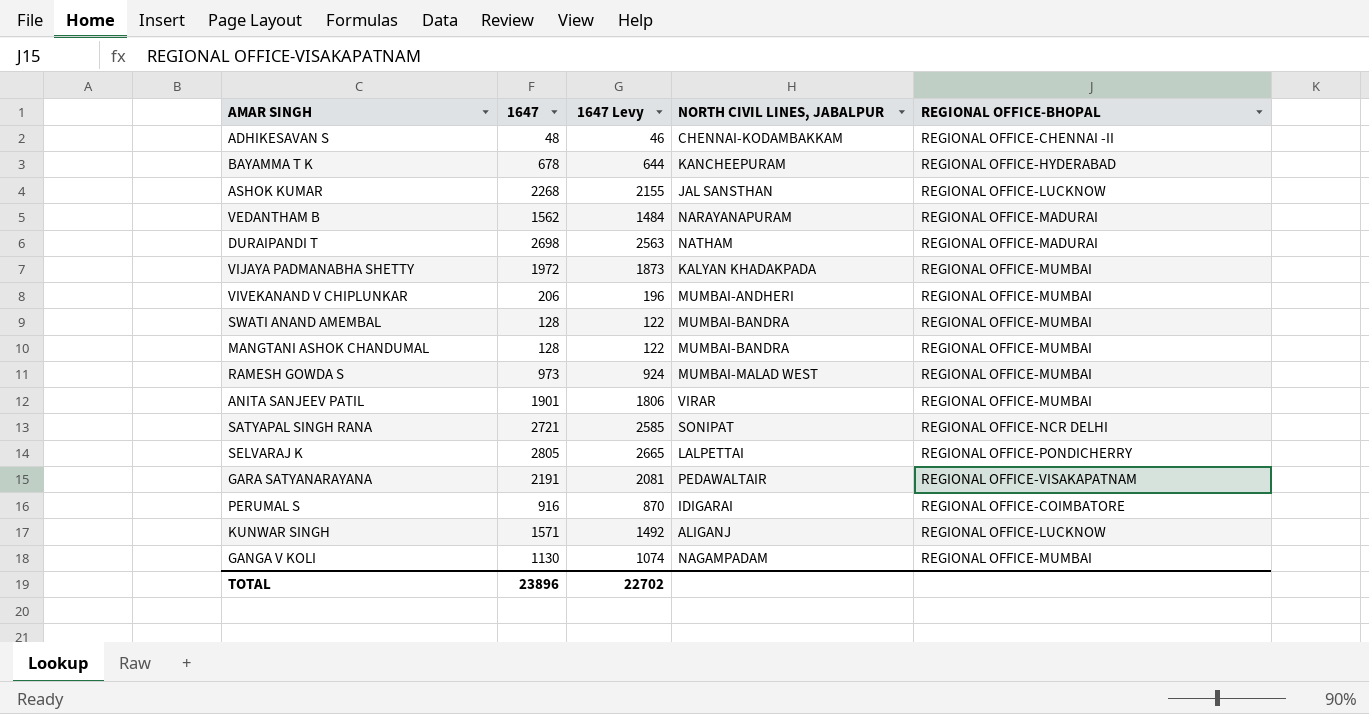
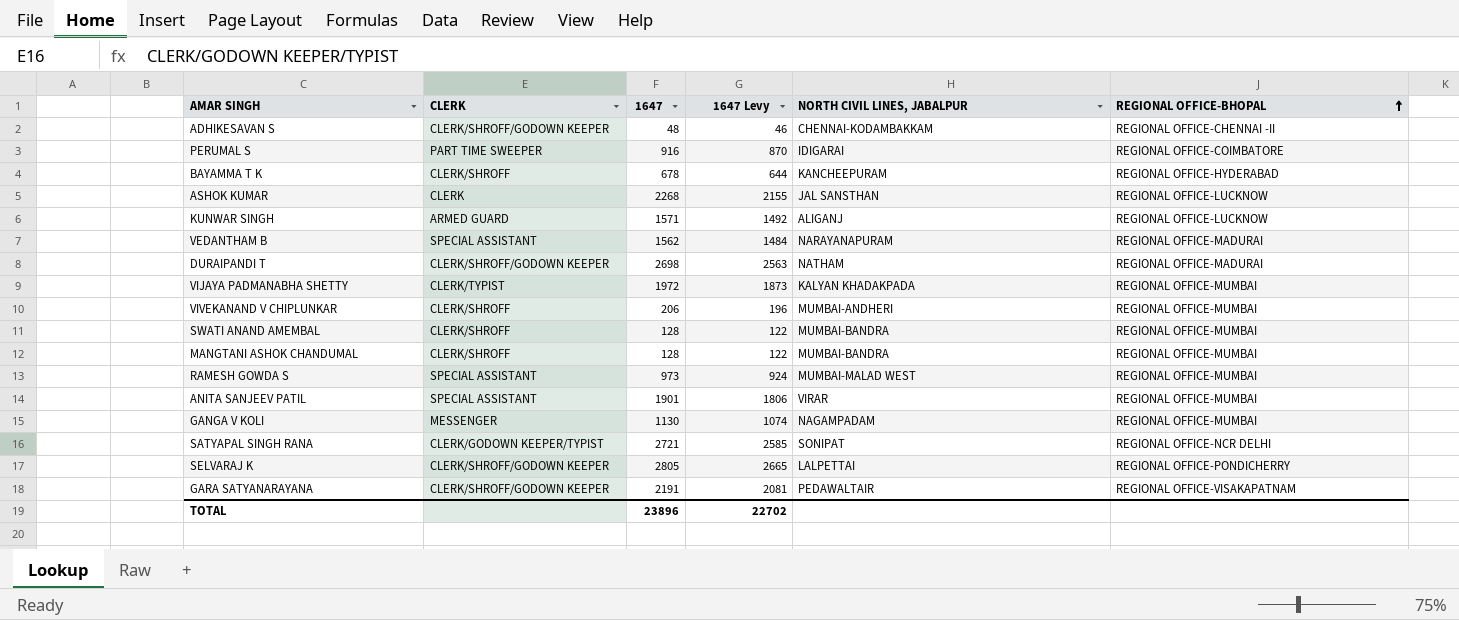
row order: none -> REGIONAL OFFICE-BHOPAL ascending
column CLERK | position: none -> 2

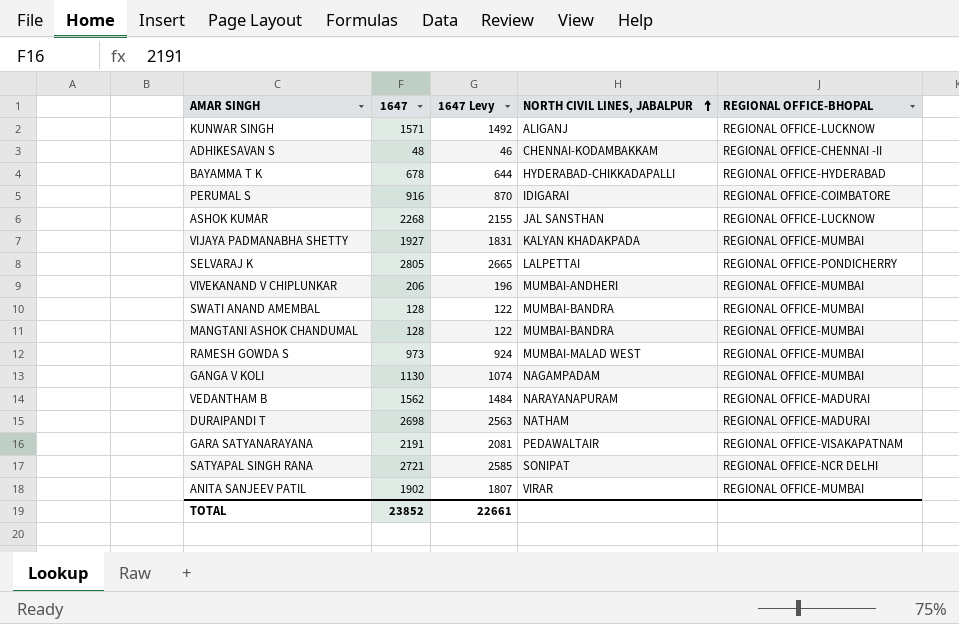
row order: REGIONAL OFFICE-BHOPAL ascending -> NORTH CIVIL LINES, JABALPUR ascending
column CLERK | position: 2 -> none
BAYAMMA T K | NORTH CIVIL LINES, JABALPUR: KANCHEEPURAM -> HYDERABAD-CHIKKADAPALLI
VIJAYA PADMANABHA SHETTY | 1647: 1972 -> 1927
VIJAYA PADMANABHA SHETTY | 1647 Levy: 1873 -> 1831
ANITA SANJEEV PATIL | 1647: 1901 -> 1902
ANITA SANJEEV PATIL | 1647 Levy: 1806 -> 1807
TOTAL | 1647: 23896 -> 23852
TOTAL | 1647 Levy: 22702 -> 22661

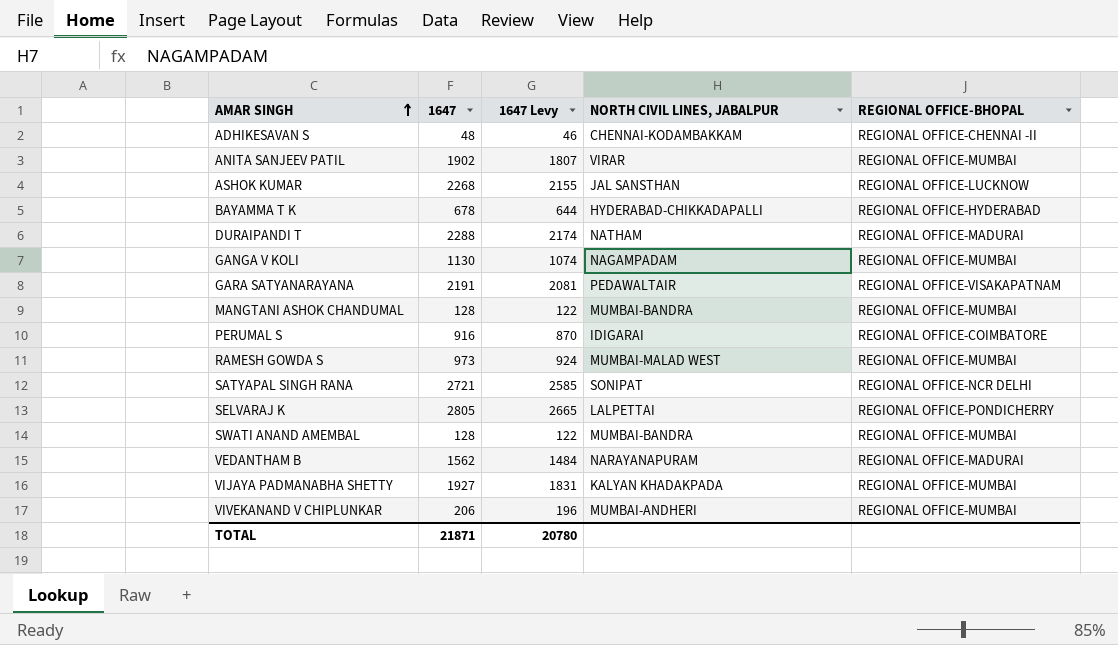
row order: NORTH CIVIL LINES, JABALPUR ascending -> AMAR SINGH ascending
row KUNWAR SINGH: 1571 | 1492 | ALIGANJ | REGIONAL OFFICE-LUCKNOW -> none
DURAIPANDI T | 1647: 2698 -> 2288
DURAIPANDI T | 1647 Levy: 2563 -> 2174
TOTAL | 1647: 23852 -> 21871
TOTAL | 1647 Levy: 22661 -> 20780

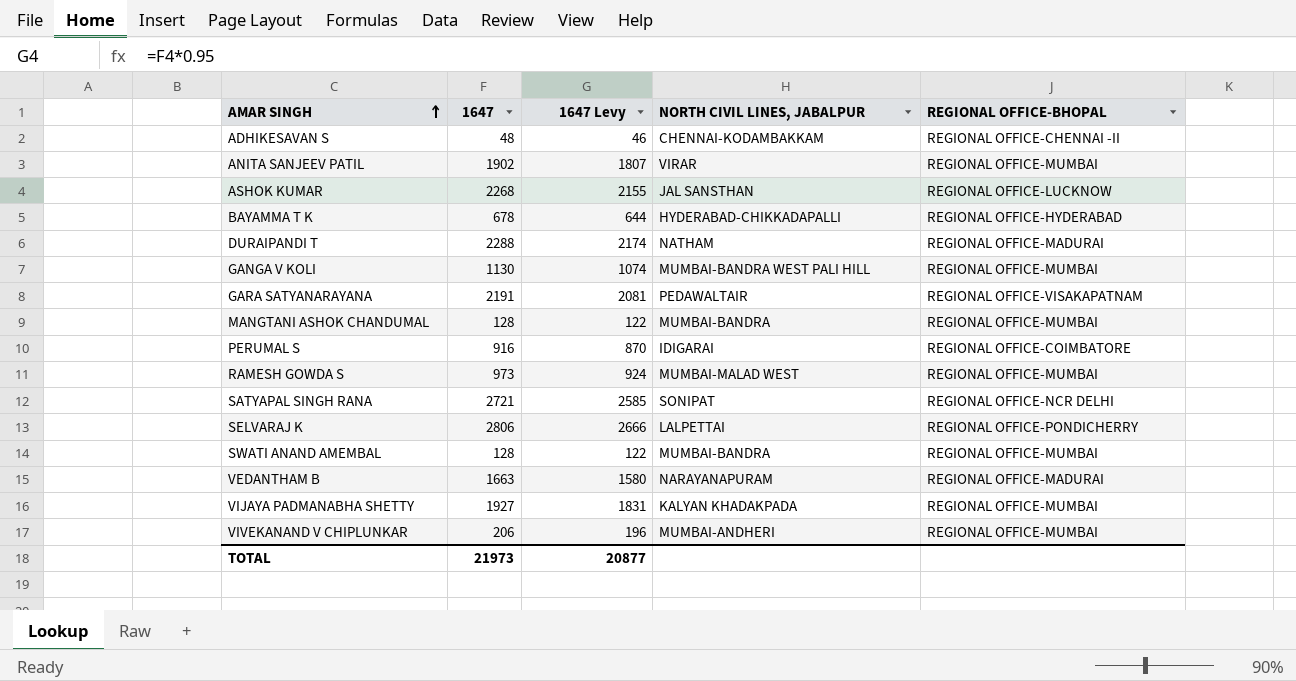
GANGA V KOLI | NORTH CIVIL LINES, JABALPUR: NAGAMPADAM -> MUMBAI-BANDRA WEST PALI HILL
SELVARAJ K | 1647: 2805 -> 2806
SELVARAJ K | 1647 Levy: 2665 -> 2666
VEDANTHAM B | 1647: 1562 -> 1663
VEDANTHAM B | 1647 Levy: 1484 -> 1580
TOTAL | 1647: 21871 -> 21973
TOTAL | 1647 Levy: 20780 -> 20877

